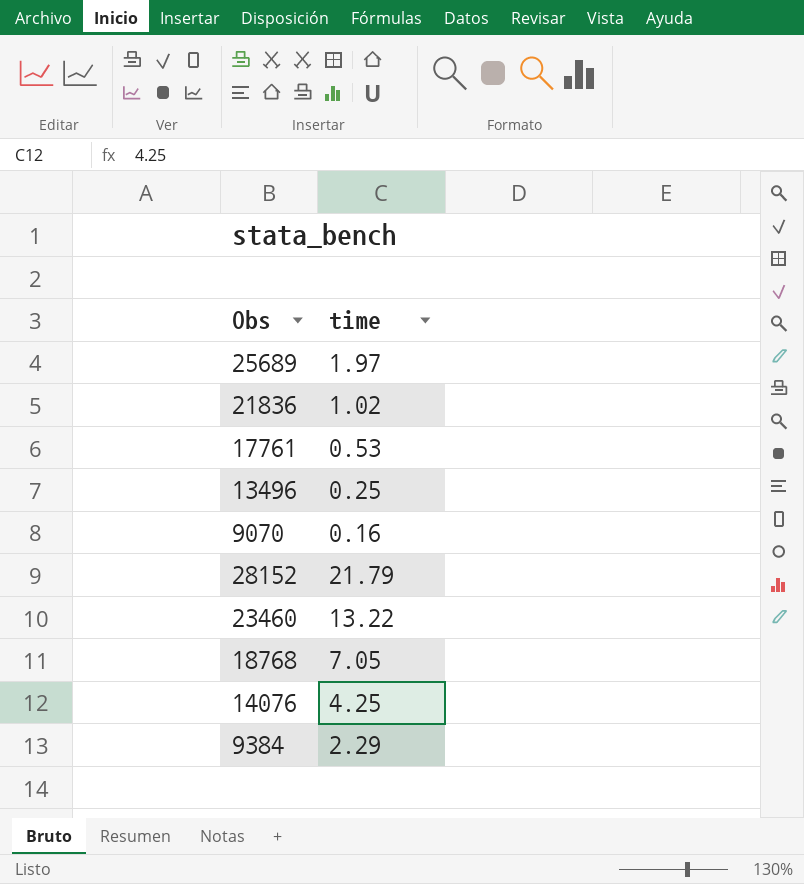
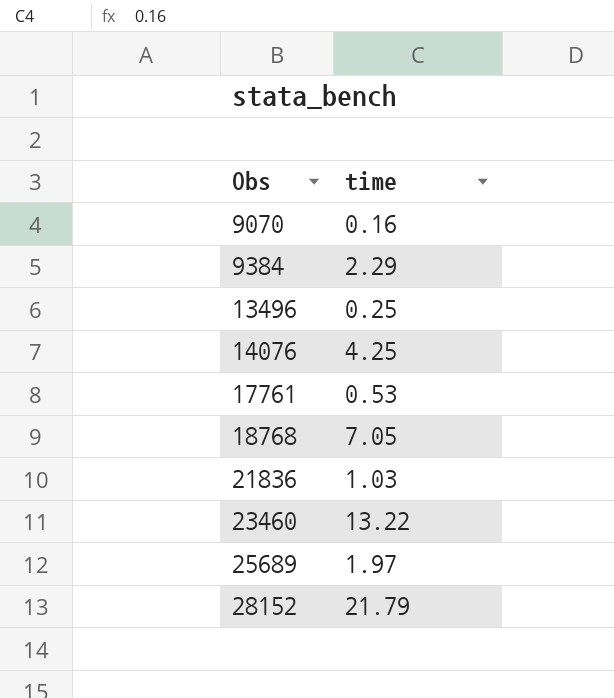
row order: none -> Obs ascending
21836 | time: 1.02 -> 1.03

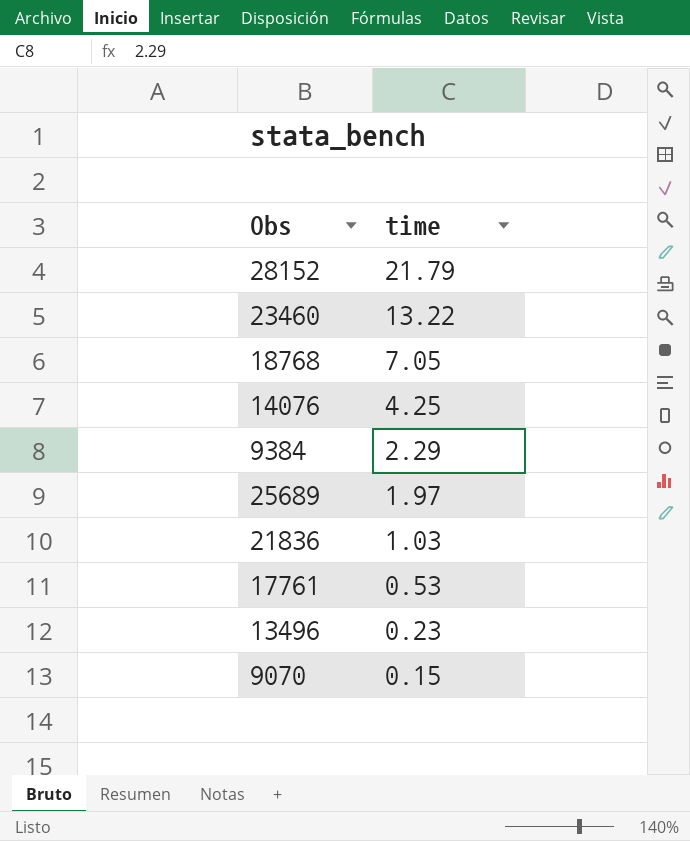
row order: Obs ascending -> time descending
13496 | time: 0.25 -> 0.23
9070 | time: 0.16 -> 0.15

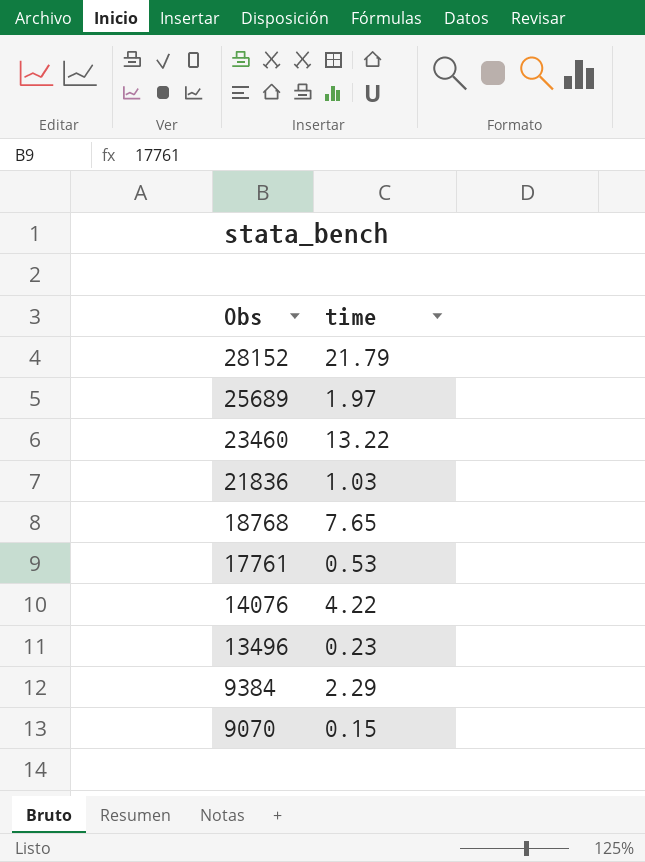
row order: time descending -> Obs descending
18768 | time: 7.05 -> 7.65
14076 | time: 4.25 -> 4.22

